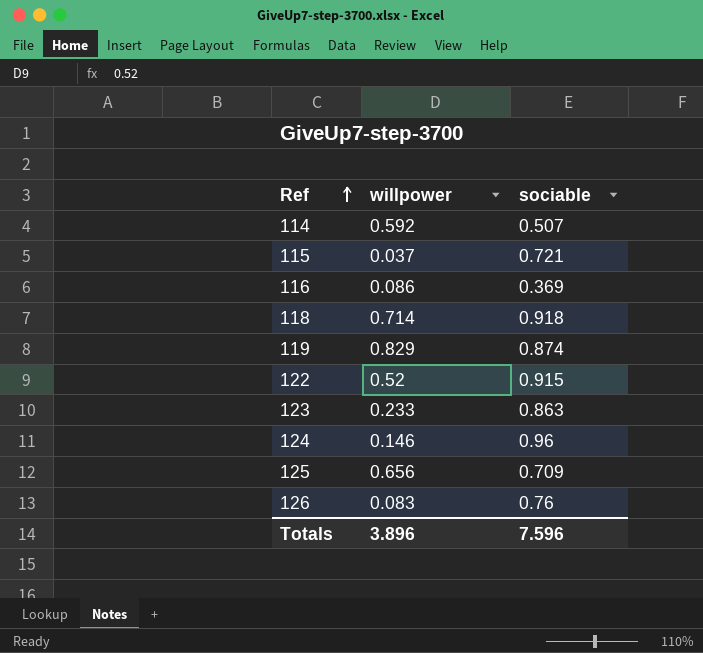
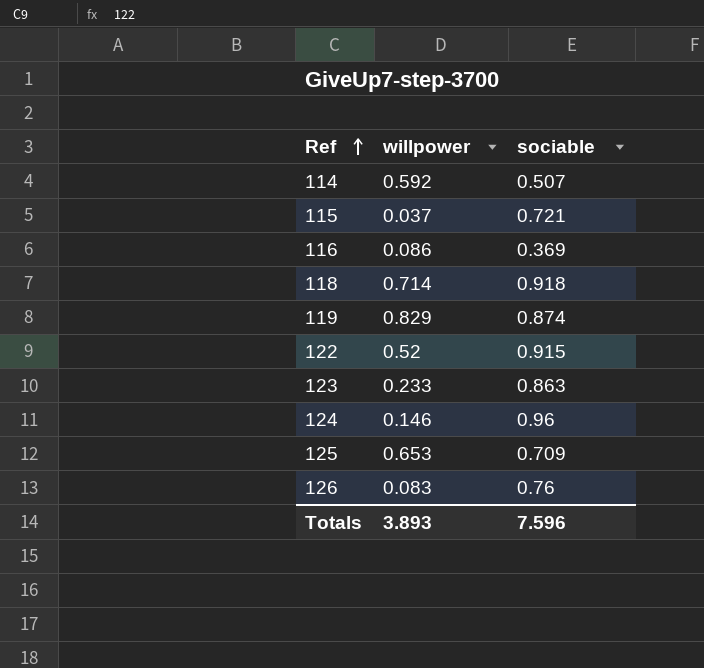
125 | willpower: 0.656 -> 0.653
Totals | willpower: 3.896 -> 3.893

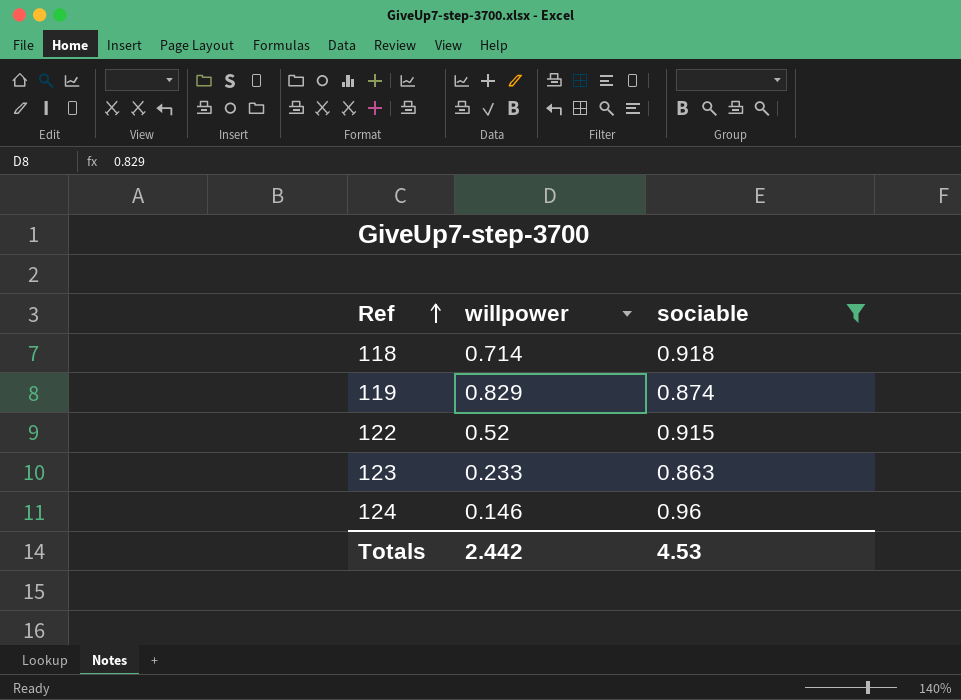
filter: none -> sociable >= 0.863
Totals | willpower: 3.893 -> 2.442
Totals | sociable: 7.596 -> 4.53

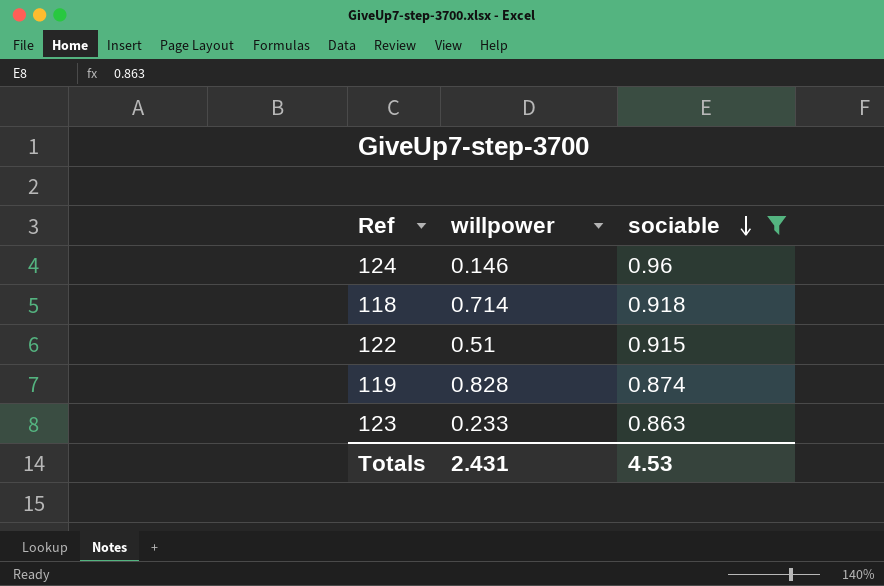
row order: Ref ascending -> sociable descending
122 | willpower: 0.52 -> 0.51
119 | willpower: 0.829 -> 0.828
Totals | willpower: 2.442 -> 2.431

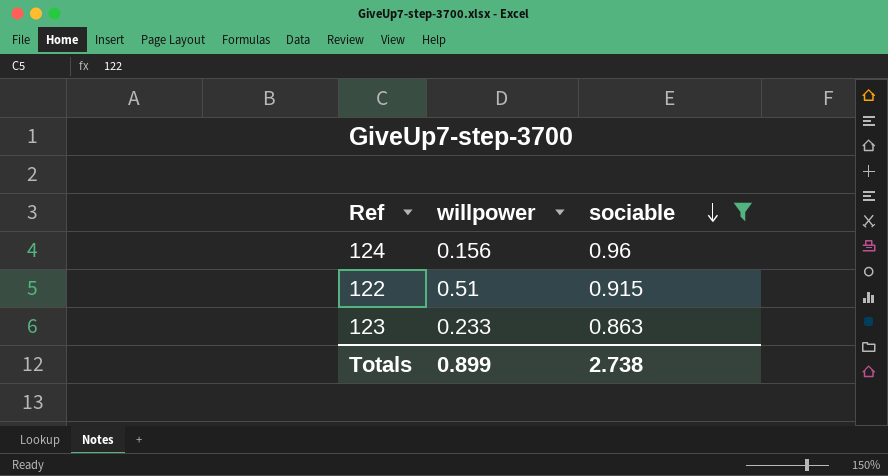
row 118: 0.714 | 0.918 -> none
row 119: 0.828 | 0.874 -> none
124 | willpower: 0.146 -> 0.156
Totals | willpower: 2.431 -> 0.899
Totals | sociable: 4.53 -> 2.738

